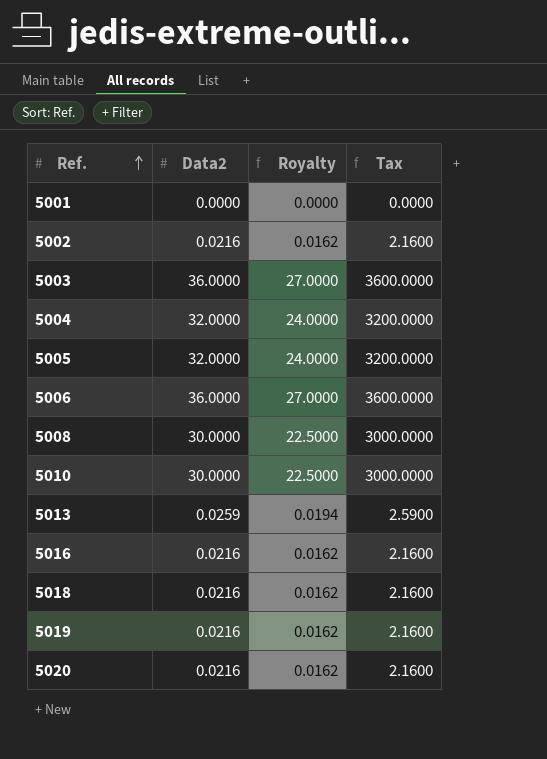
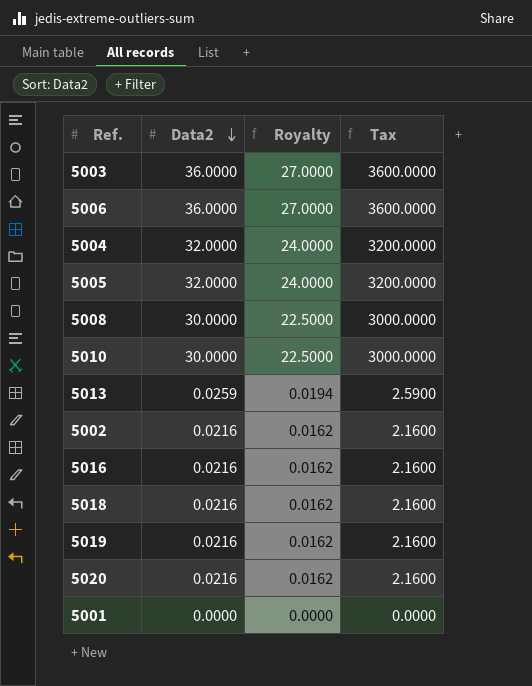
row order: Ref. ascending -> Data2 descending

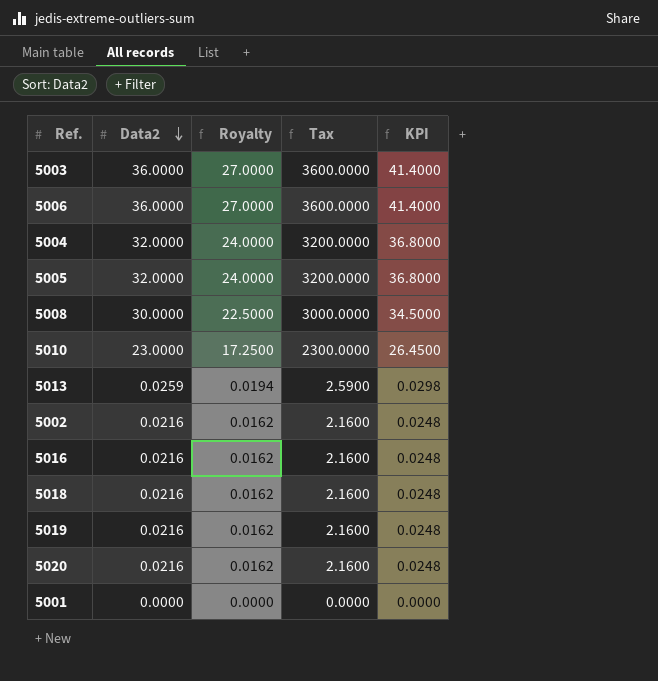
column KPI | formula: none -> [Data2] * 1.15
5010 | Data2: 30.0000 -> 23.0000
5010 | Royalty: 22.5000 -> 17.2500
5010 | Tax: 3000.0000 -> 2300.0000

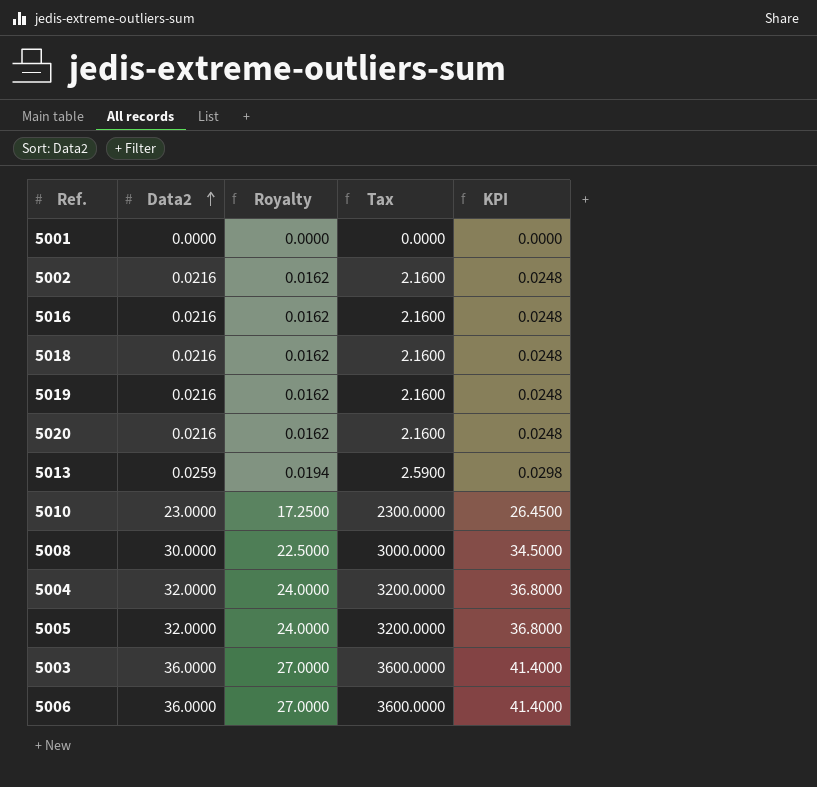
row order: Data2 descending -> Data2 ascending

